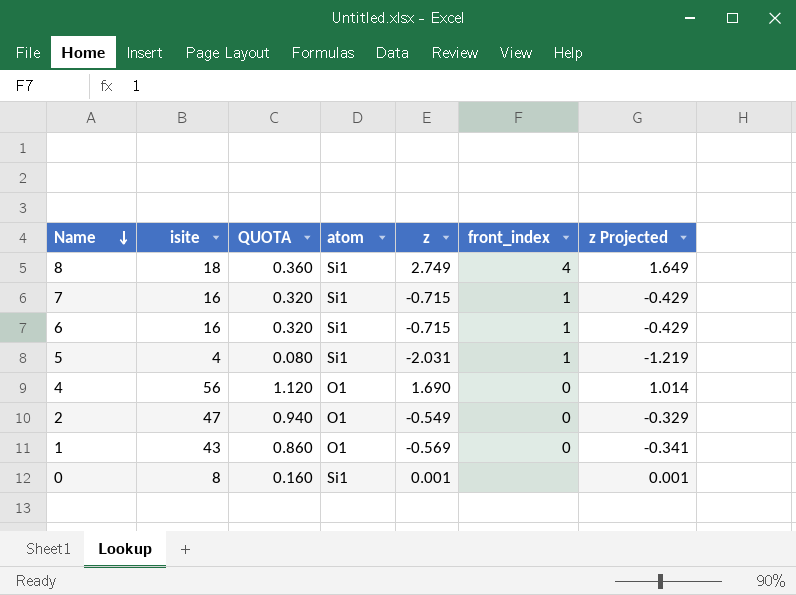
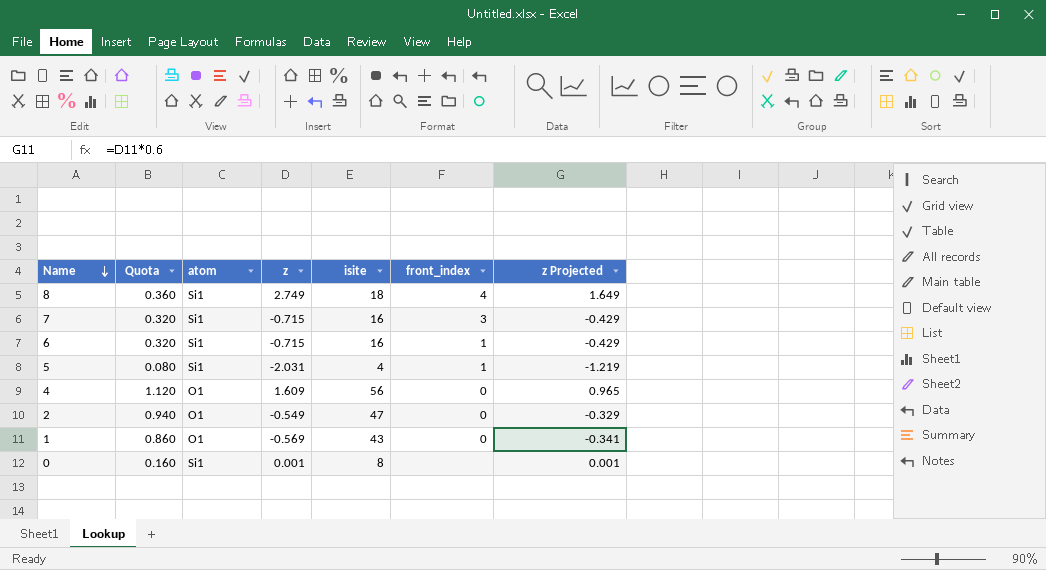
column name: QUOTA -> Quota
column isite | position: 2 -> 5
7 | front_index: 1 -> 3
4 | z: 1.690 -> 1.609
4 | z Projected: 1.014 -> 0.965

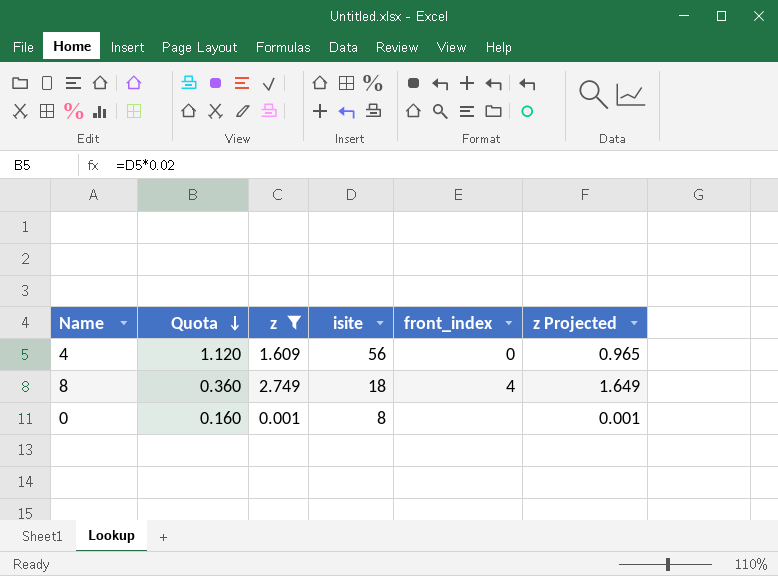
filter: none -> z >= 0.001
row order: Name descending -> Quota descending
column atom | position: 3 -> none

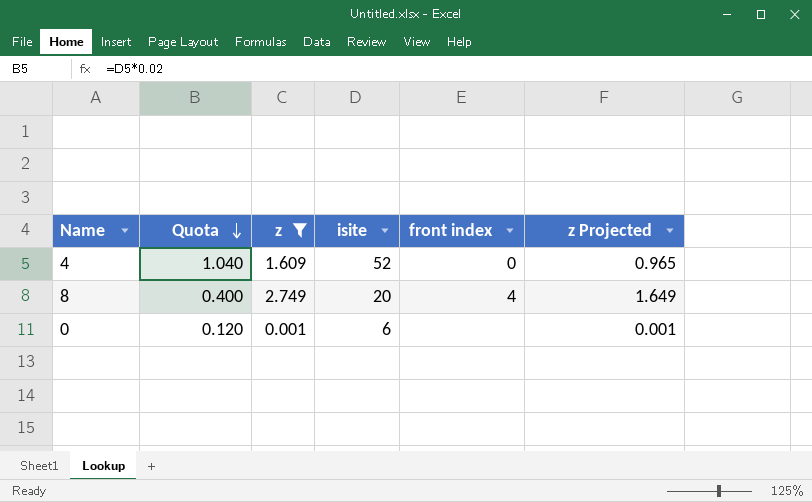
column name: front_index -> front index
4 | Quota: 1.120 -> 1.040
4 | isite: 56 -> 52
8 | Quota: 0.360 -> 0.400
8 | isite: 18 -> 20
0 | Quota: 0.160 -> 0.120
0 | isite: 8 -> 6

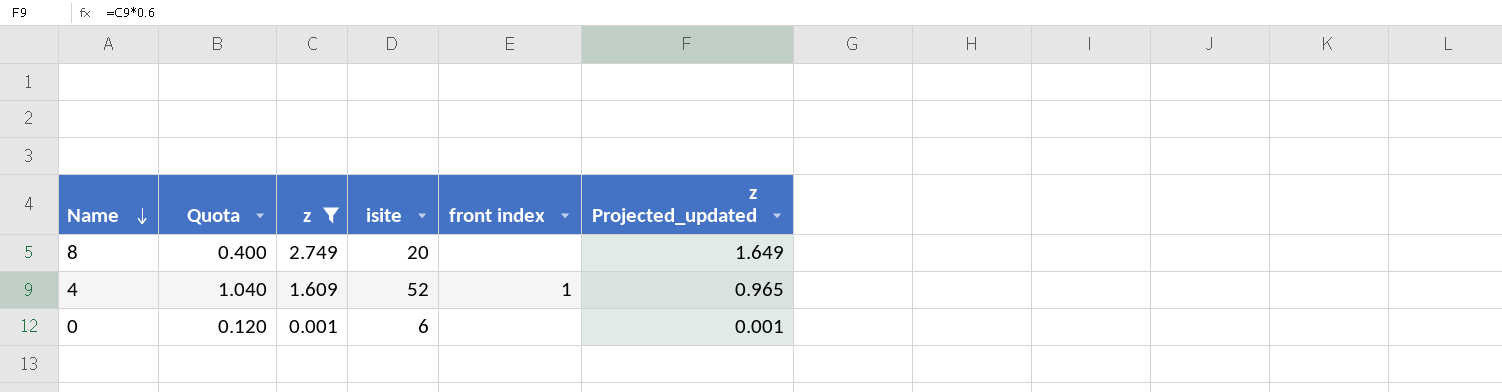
row order: Quota descending -> Name descending
column name: z Projected -> z Projected_updated
8 | front index: 4 -> none
4 | front index: 0 -> 1

